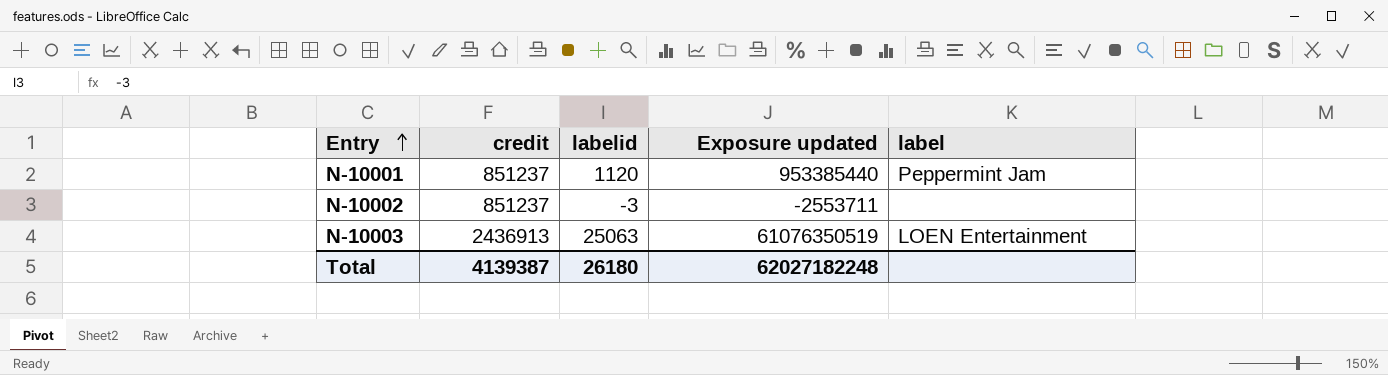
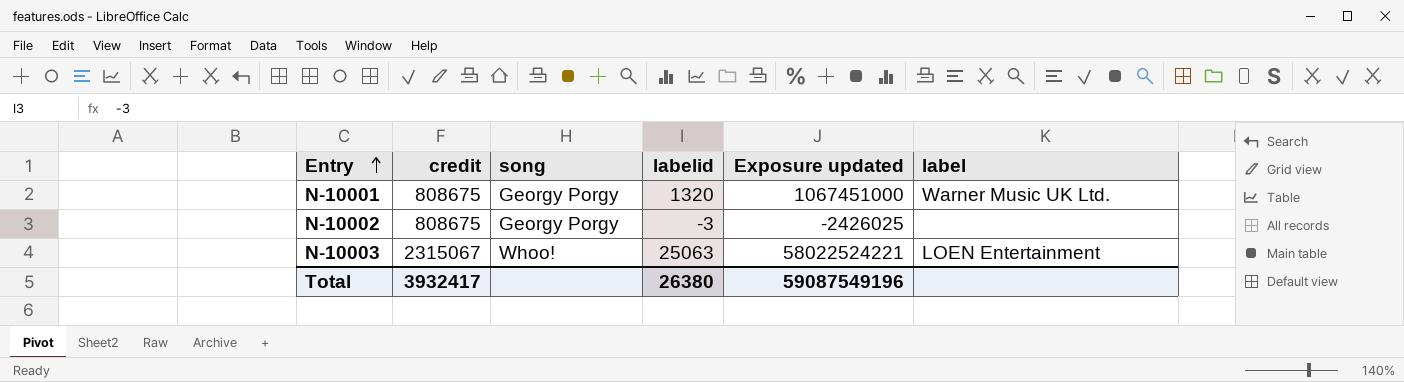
column song | position: none -> 3
N-10001 | credit: 851237 -> 808675
N-10001 | labelid: 1120 -> 1320
N-10001 | Exposure updated: 953385440 -> 1067451000
N-10001 | label: Peppermint Jam -> Warner Music UK Ltd.
N-10002 | credit: 851237 -> 808675
N-10002 | Exposure updated: -2553711 -> -2426025
N-10003 | credit: 2436913 -> 2315067
N-10003 | Exposure updated: 61076350519 -> 58022524221
Total | credit: 4139387 -> 3932417
Total | labelid: 26180 -> 26380
Total | Exposure updated: 62027182248 -> 59087549196

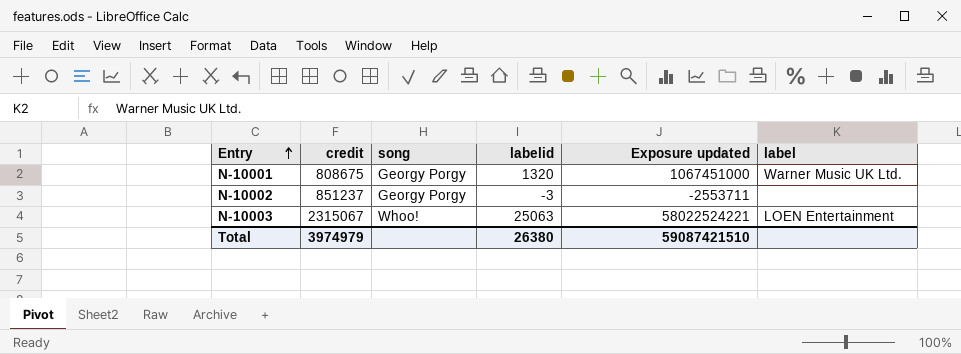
N-10002 | credit: 808675 -> 851237
N-10002 | Exposure updated: -2426025 -> -2553711
Total | credit: 3932417 -> 3974979
Total | Exposure updated: 59087549196 -> 59087421510

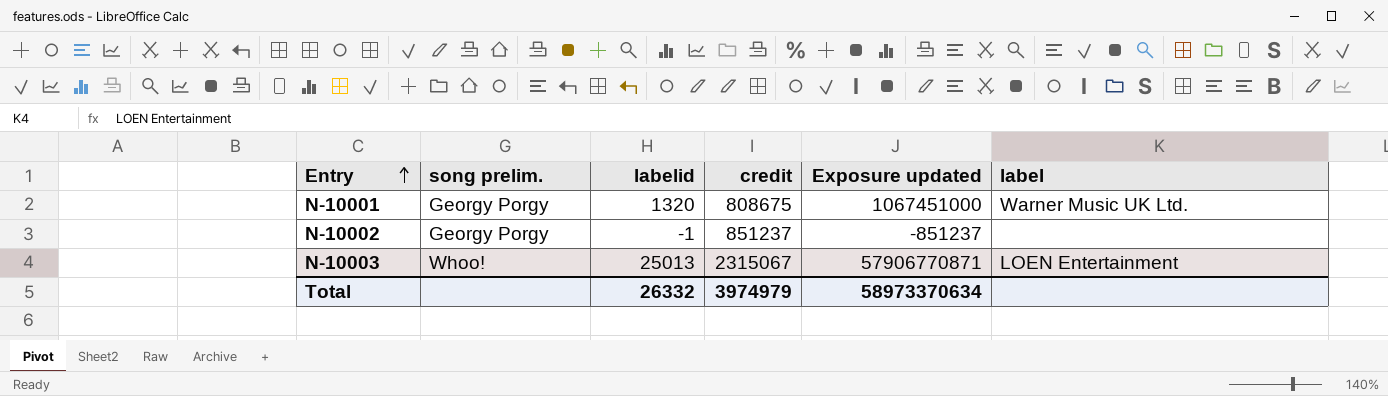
column name: song -> song prelim.
column credit | position: 2 -> 4
N-10002 | labelid: -3 -> -1
N-10002 | Exposure updated: -2553711 -> -851237
N-10003 | labelid: 25063 -> 25013
N-10003 | Exposure updated: 58022524221 -> 57906770871
Total | labelid: 26380 -> 26332
Total | Exposure updated: 59087421510 -> 58973370634

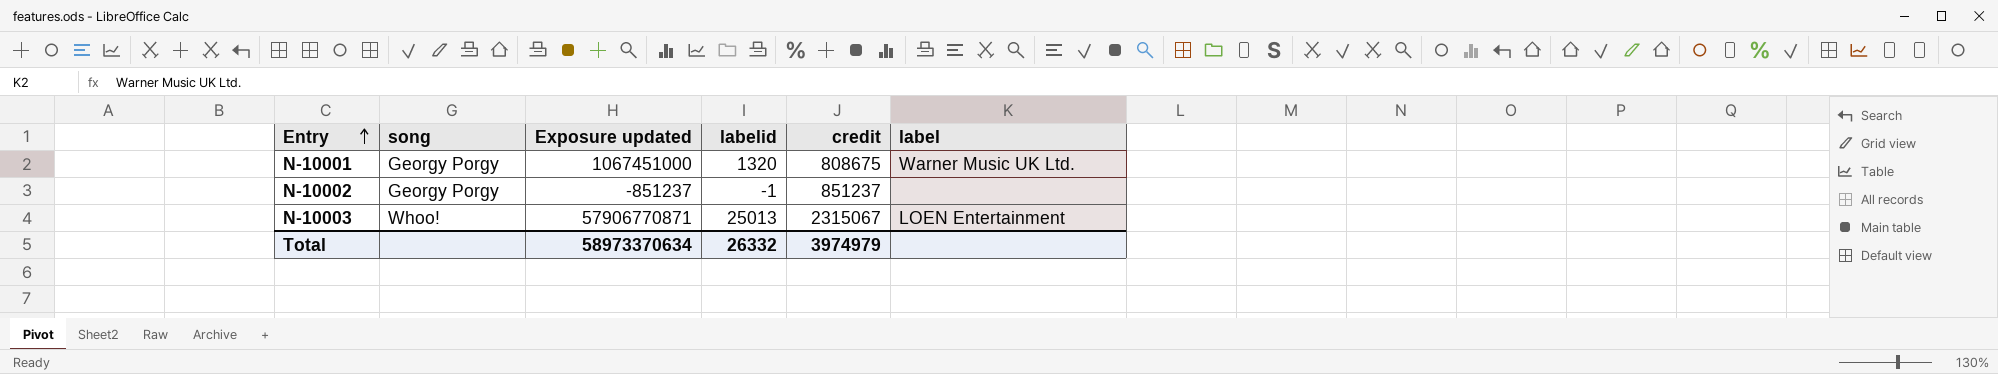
column name: song prelim. -> song
column Exposure updated | position: 5 -> 3

